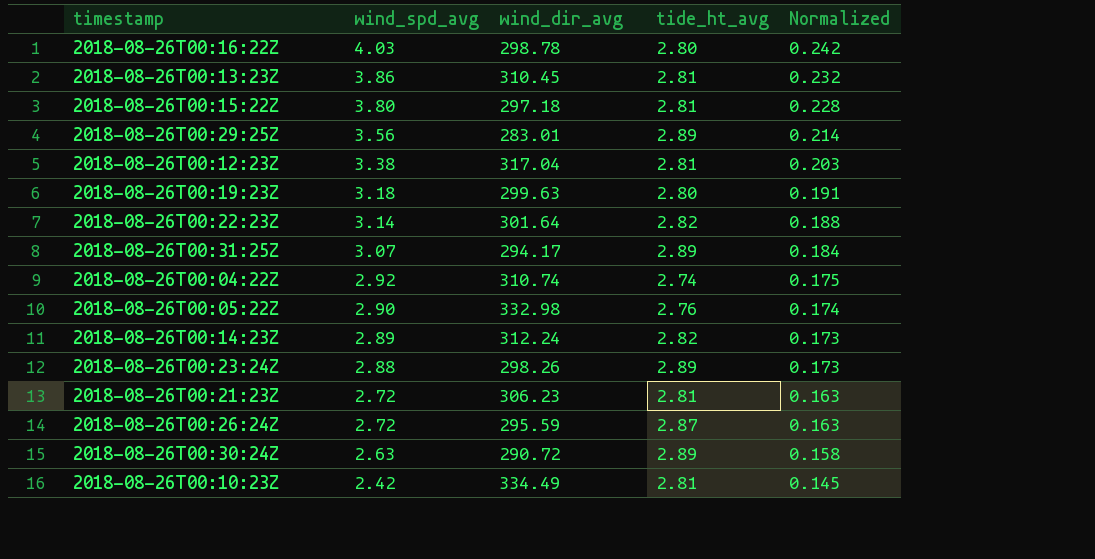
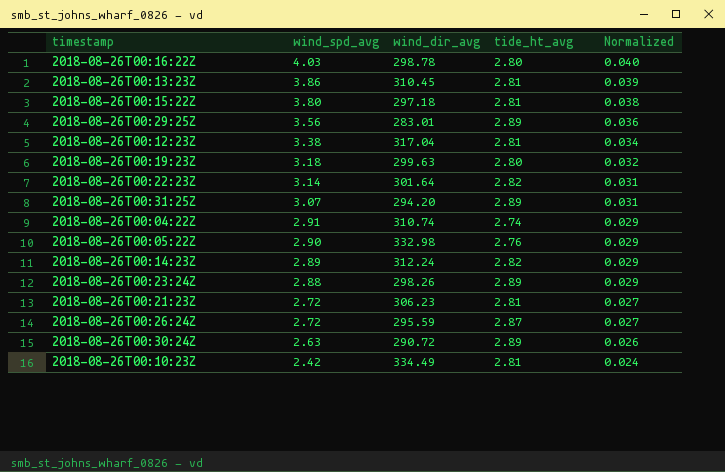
column Normalized | formula: [wind_spd_avg] * 0.06 -> [wind_spd_avg] * 0.01
2018-08-26T00:31:25Z | wind_dir_avg: 294.17 -> 294.20
2018-08-26T00:04:22Z | wind_spd_avg: 2.92 -> 2.91

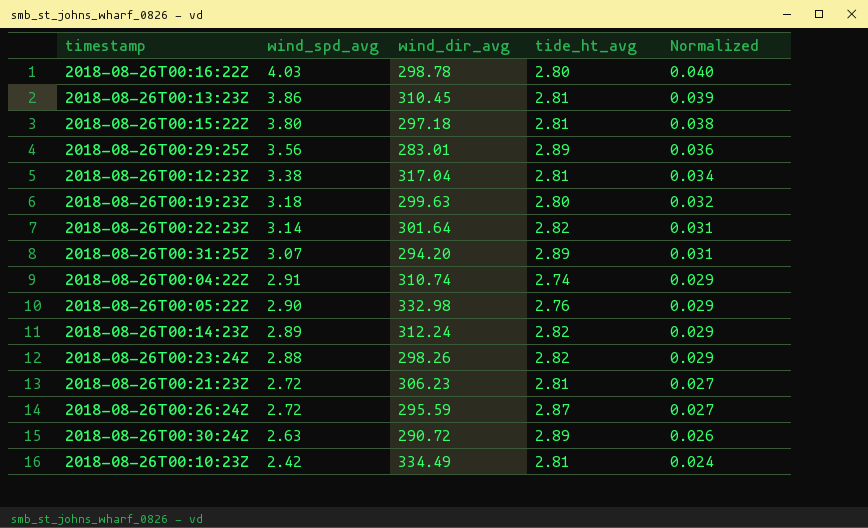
2018-08-26T00:23:24Z | tide_ht_avg: 2.89 -> 2.82

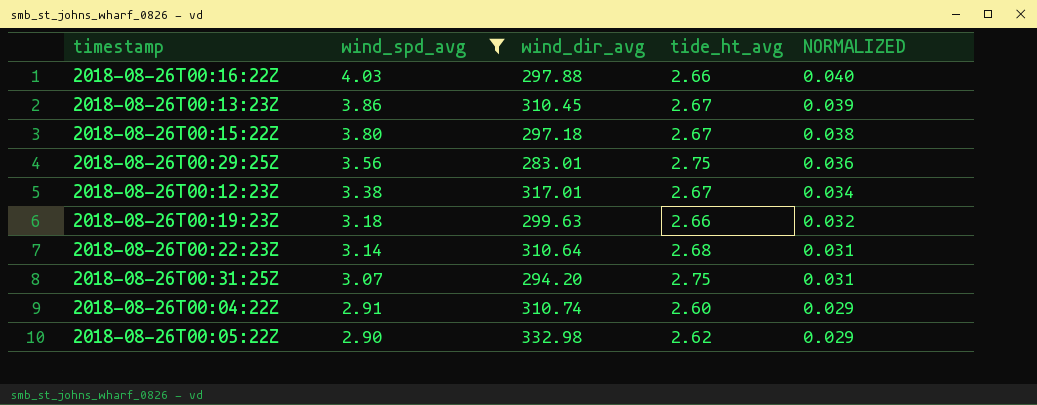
filter: none -> wind_spd_avg >= 2.90
column name: Normalized -> NORMALIZED
2018-08-26T00:16:22Z | wind_dir_avg: 298.78 -> 297.88
2018-08-26T00:16:22Z | tide_ht_avg: 2.80 -> 2.66
2018-08-26T00:13:23Z | tide_ht_avg: 2.81 -> 2.67
2018-08-26T00:15:22Z | tide_ht_avg: 2.81 -> 2.67
2018-08-26T00:29:25Z | tide_ht_avg: 2.89 -> 2.75
2018-08-26T00:12:23Z | wind_dir_avg: 317.04 -> 317.01
2018-08-26T00:12:23Z | tide_ht_avg: 2.81 -> 2.67
2018-08-26T00:19:23Z | tide_ht_avg: 2.80 -> 2.66
2018-08-26T00:22:23Z | wind_dir_avg: 301.64 -> 310.64
2018-08-26T00:22:23Z | tide_ht_avg: 2.82 -> 2.68
2018-08-26T00:31:25Z | tide_ht_avg: 2.89 -> 2.75
2018-08-26T00:04:22Z | tide_ht_avg: 2.74 -> 2.60
2018-08-26T00:05:22Z | tide_ht_avg: 2.76 -> 2.62

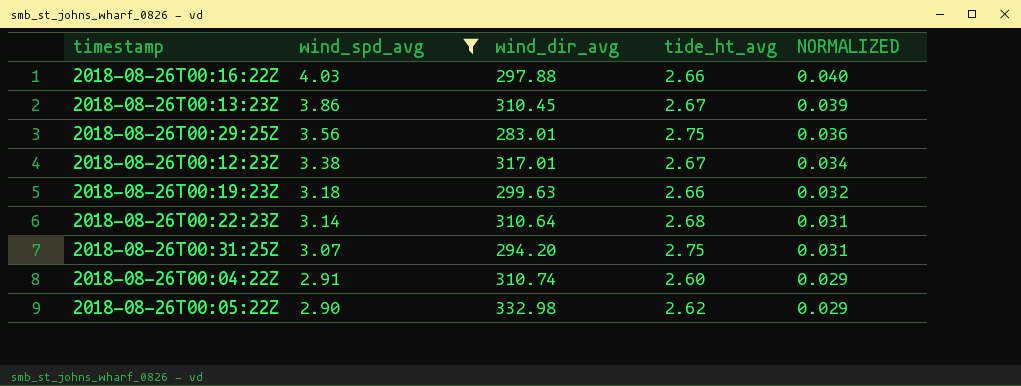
row 2018-08-26T00:15:22Z: 3.80 | 297.18 | 2.67 | 0.038 -> none

